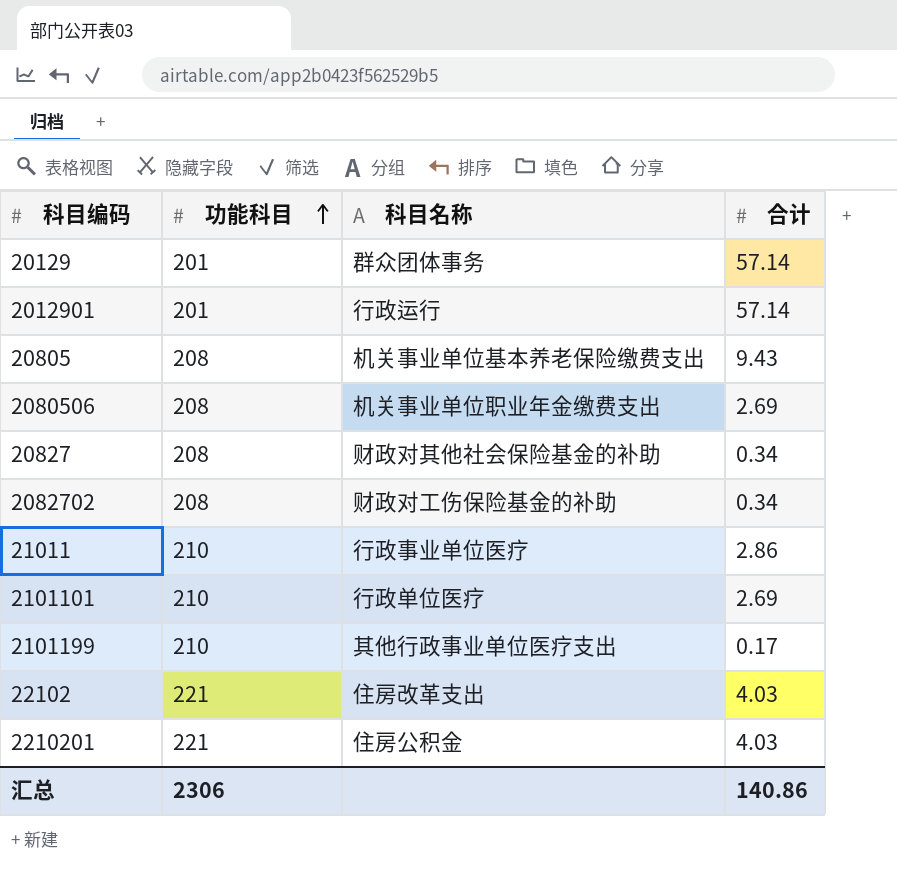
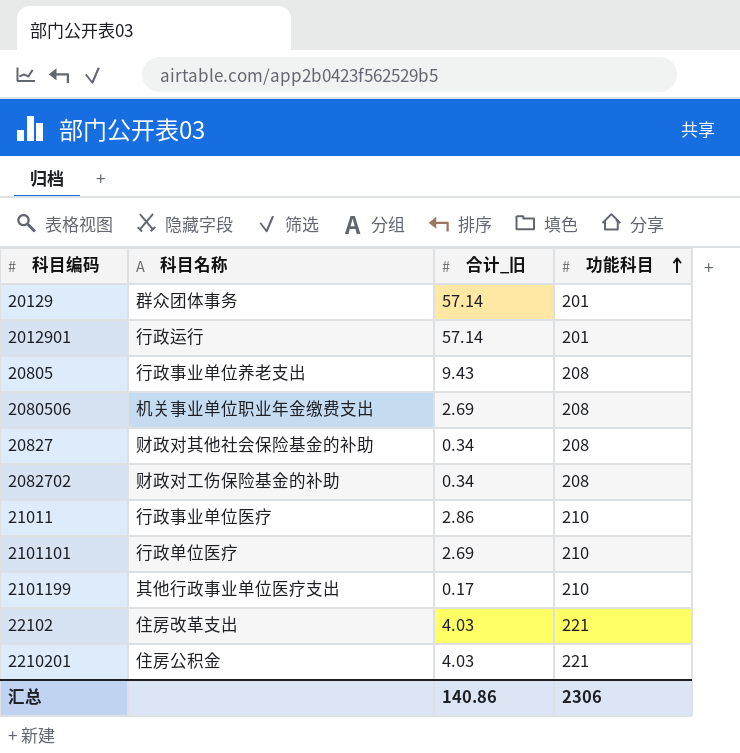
column name: 合计 -> 合计_旧
column 功能科目 | position: 2 -> 4
20805 | 科目名称: 机关事业单位基本养老保险缴费支出 -> 行政事业单位养老支出

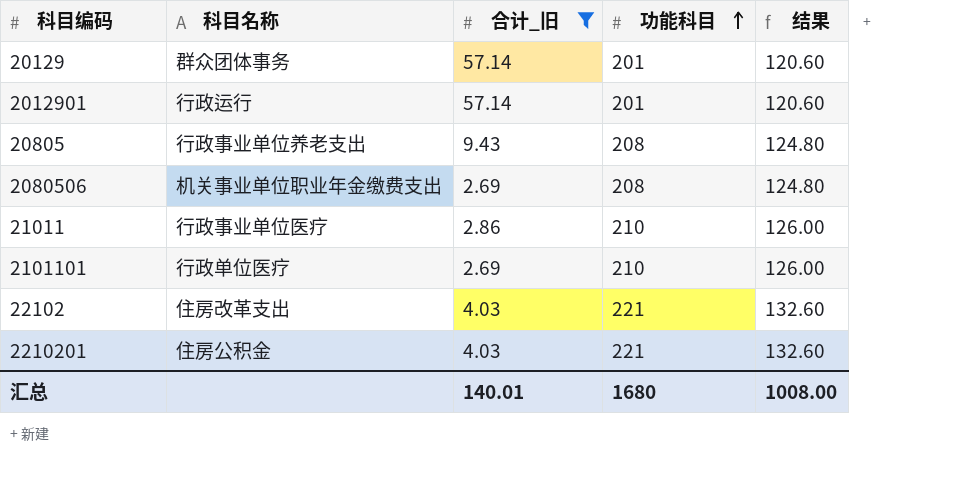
filter: none -> 合计_旧 >= 2.69
column 结果 | formula: none -> [功能科目] * 0.6
汇总 | 合计_旧: 140.86 -> 140.01
汇总 | 功能科目: 2306 -> 1680

